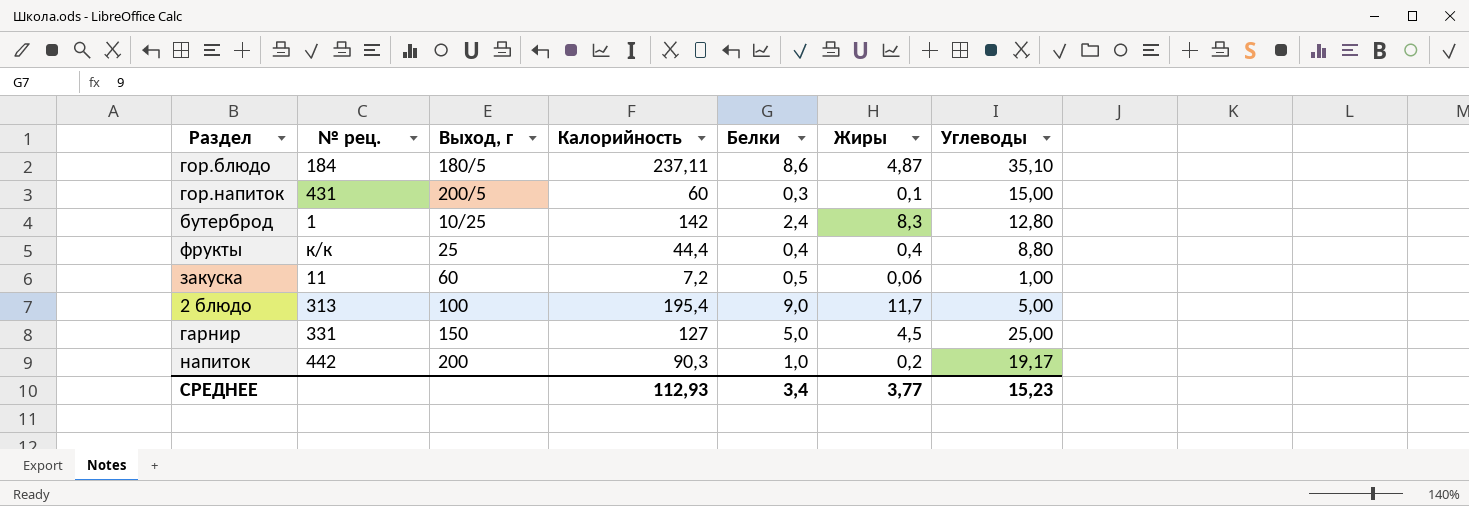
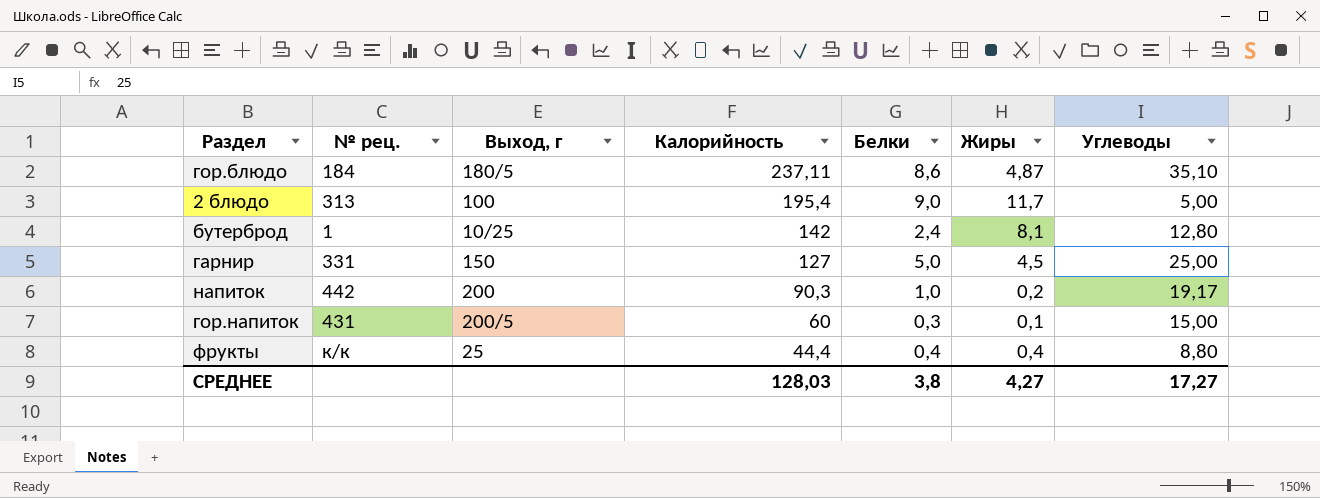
row order: none -> Калорийность descending
row закуска: 11 | 60 | 7,2 | 0,5 | 0,06 | 1,00 -> none
бутерброд | Жиры: 8,3 -> 8,1
СРЕДНЕЕ | Калорийность: 112,93 -> 128,03
СРЕДНЕЕ | Белки: 3,4 -> 3,8
СРЕДНЕЕ | Жиры: 3,77 -> 4,27
СРЕДНЕЕ | Углеводы: 15,23 -> 17,27

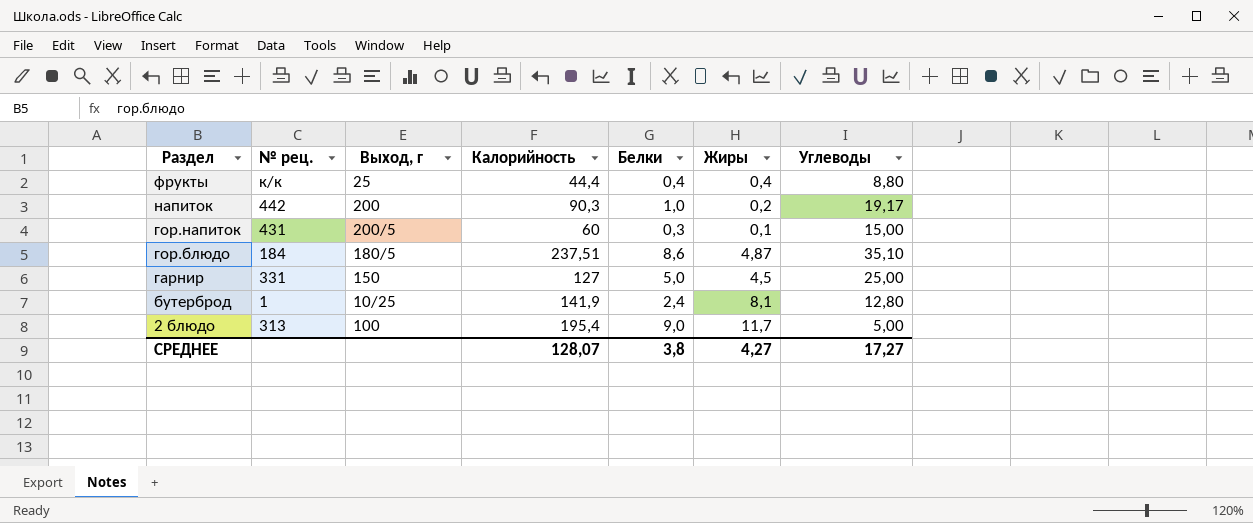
row order: Калорийность descending -> Раздел descending
гор.блюдо | Калорийность: 237,11 -> 237,51
бутерброд | Калорийность: 142 -> 141,9
СРЕДНЕЕ | Калорийность: 128,03 -> 128,07

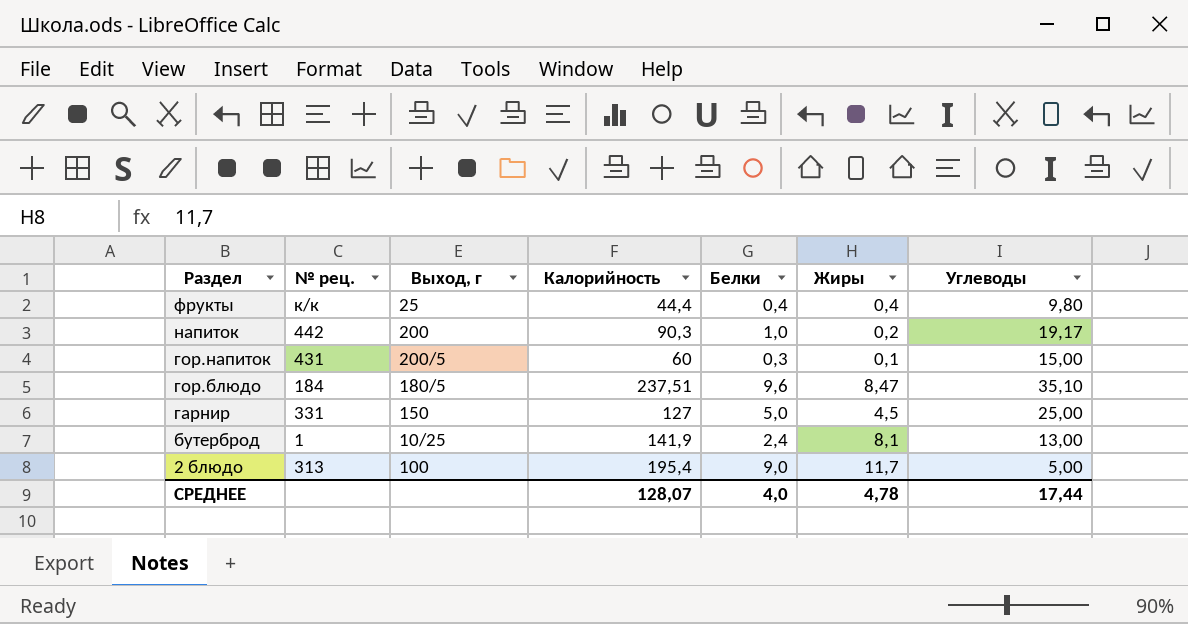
фрукты | Углеводы: 8,80 -> 9,80
гор.блюдо | Белки: 8,6 -> 9,6
гор.блюдо | Жиры: 4,87 -> 8,47
бутерброд | Углеводы: 12,80 -> 13,00
СРЕДНЕЕ | Белки: 3,8 -> 4,0
СРЕДНЕЕ | Жиры: 4,27 -> 4,78
СРЕДНЕЕ | Углеводы: 17,27 -> 17,44

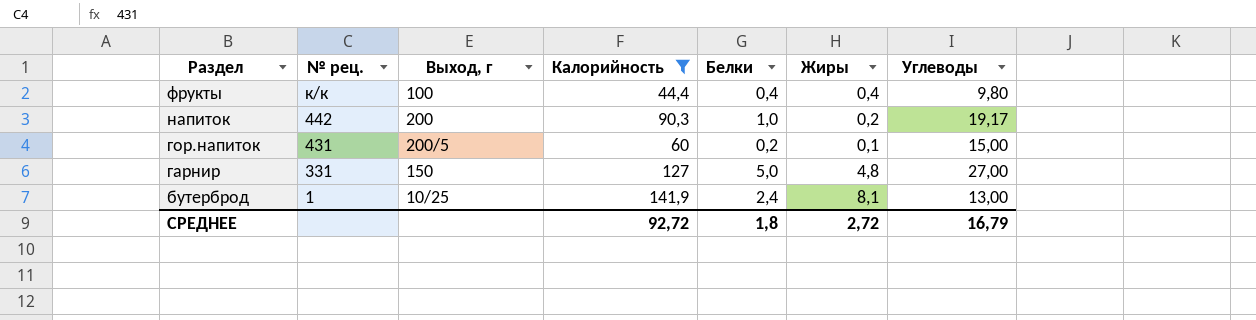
filter: none -> Калорийность <= 141,9
фрукты | Выход, г: 25 -> 100
гор.напиток | Белки: 0,3 -> 0,2
гарнир | Жиры: 4,5 -> 4,8
гарнир | Углеводы: 25,00 -> 27,00
СРЕДНЕЕ | Калорийность: 128,07 -> 92,72
СРЕДНЕЕ | Белки: 4,0 -> 1,8
СРЕДНЕЕ | Жиры: 4,78 -> 2,72
СРЕДНЕЕ | Углеводы: 17,44 -> 16,79

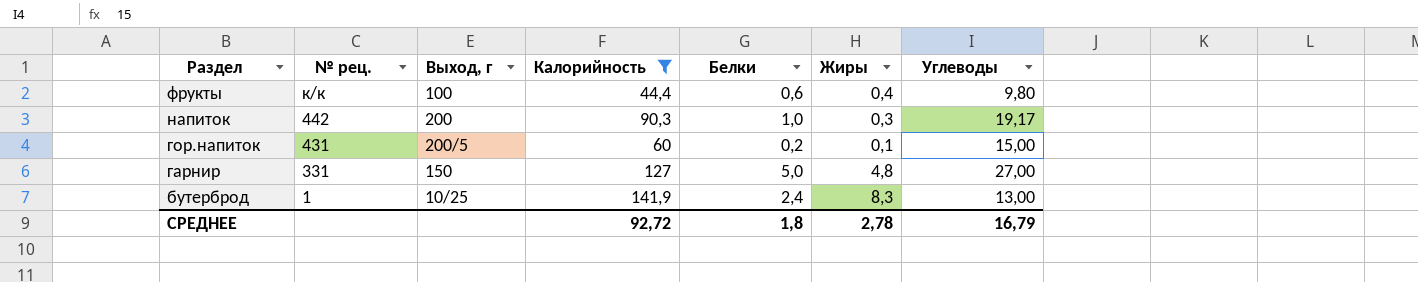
фрукты | Белки: 0,4 -> 0,6
напиток | Жиры: 0,2 -> 0,3
бутерброд | Жиры: 8,1 -> 8,3
СРЕДНЕЕ | Жиры: 2,72 -> 2,78

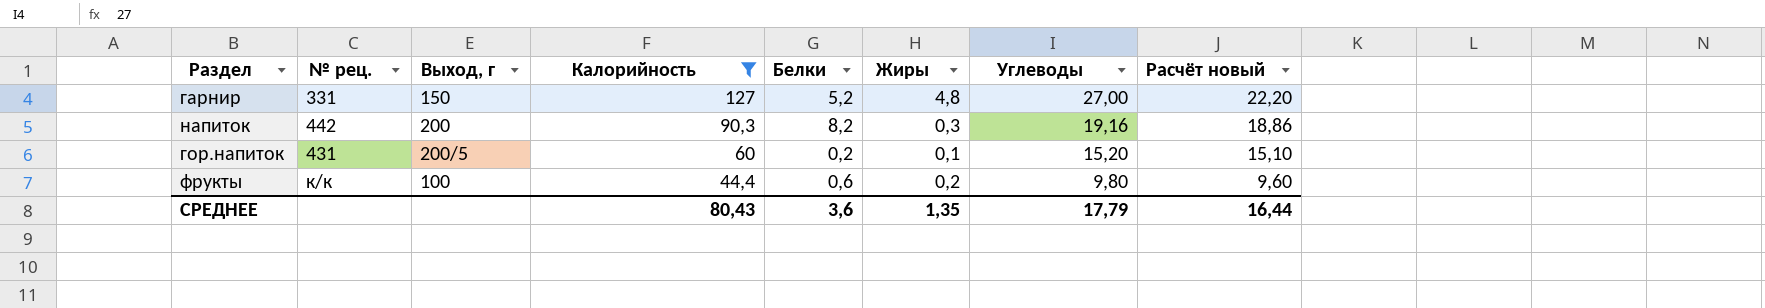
row order: Раздел descending -> Калорийность descending
column Расчёт новый | formula: none -> [Углеводы] - [Жиры]
row бутерброд: 1 | 10/25 | 141,9 | 2,4 | 8,3 | 13,00 -> none
гарнир | Белки: 5,0 -> 5,2
напиток | Белки: 1,0 -> 8,2
напиток | Углеводы: 19,17 -> 19,16
гор.напиток | Углеводы: 15,00 -> 15,20
фрукты | Жиры: 0,4 -> 0,2
СРЕДНЕЕ | Калорийность: 92,72 -> 80,43
СРЕДНЕЕ | Белки: 1,8 -> 3,6
СРЕДНЕЕ | Жиры: 2,78 -> 1,35
СРЕДНЕЕ | Углеводы: 16,79 -> 17,79

